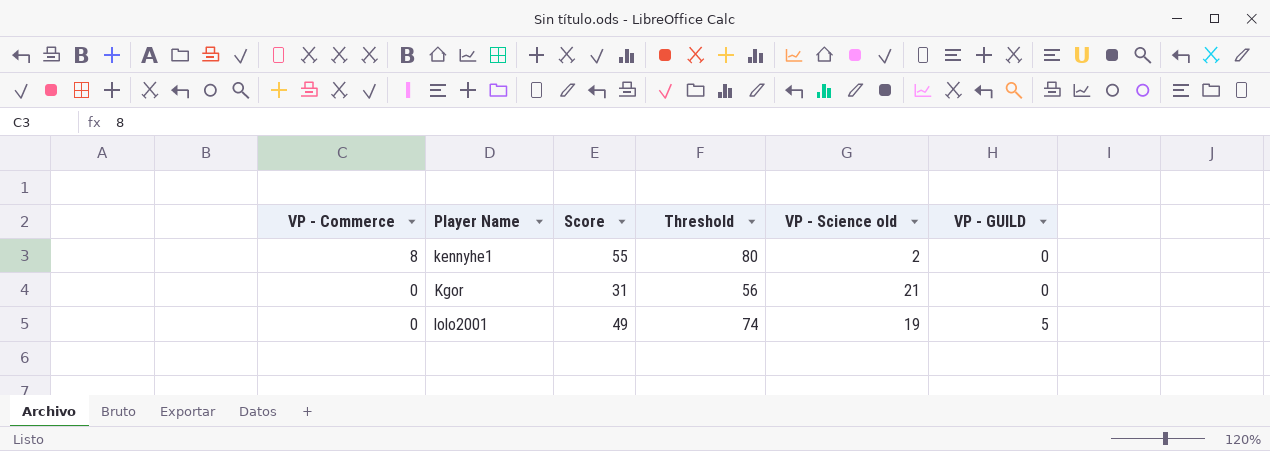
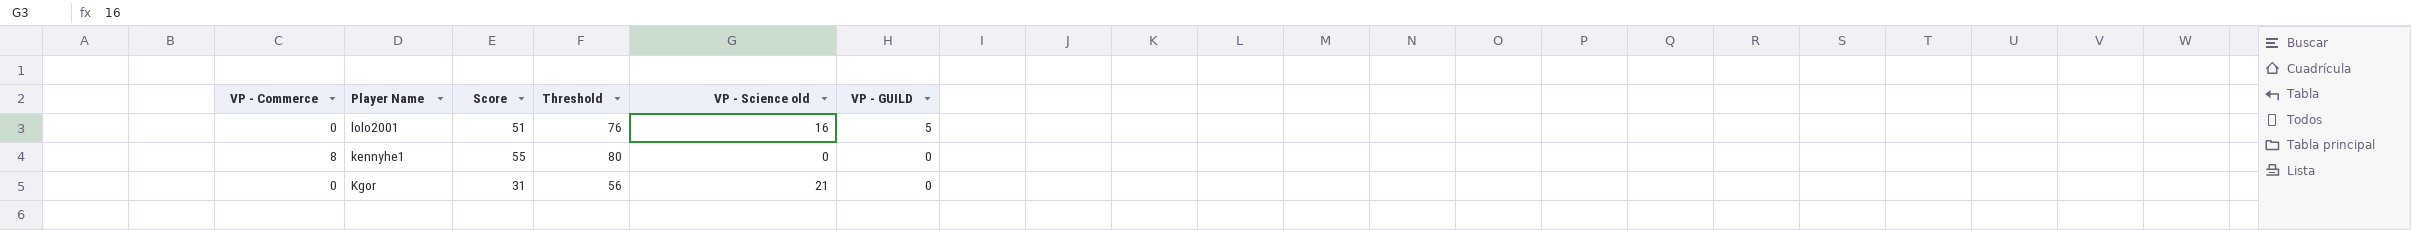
row order: VP - Commerce descending -> VP - GUILD descending
lolo2001 | Score: 49 -> 51
lolo2001 | Threshold: 74 -> 76
lolo2001 | VP - Science old: 19 -> 16
kennyhe1 | VP - Science old: 2 -> 0

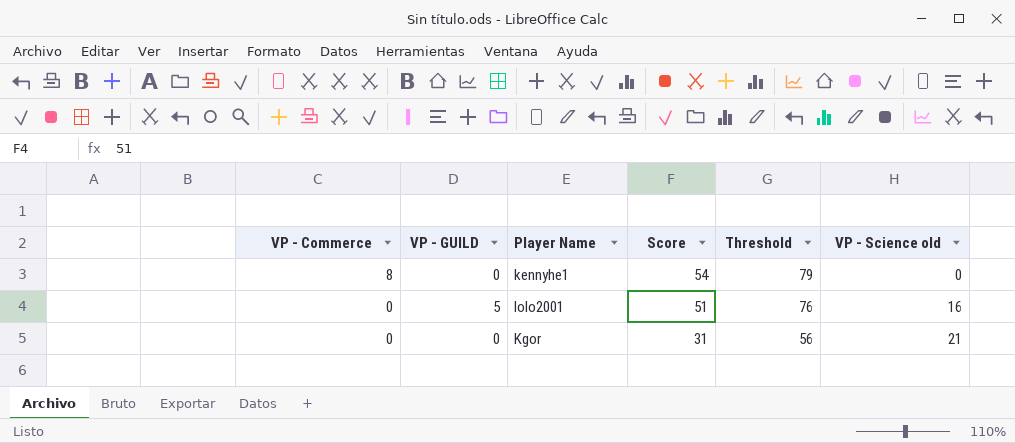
row order: VP - GUILD descending -> VP - Commerce descending
column VP - GUILD | position: 6 -> 2
kennyhe1 | Score: 55 -> 54
kennyhe1 | Threshold: 80 -> 79

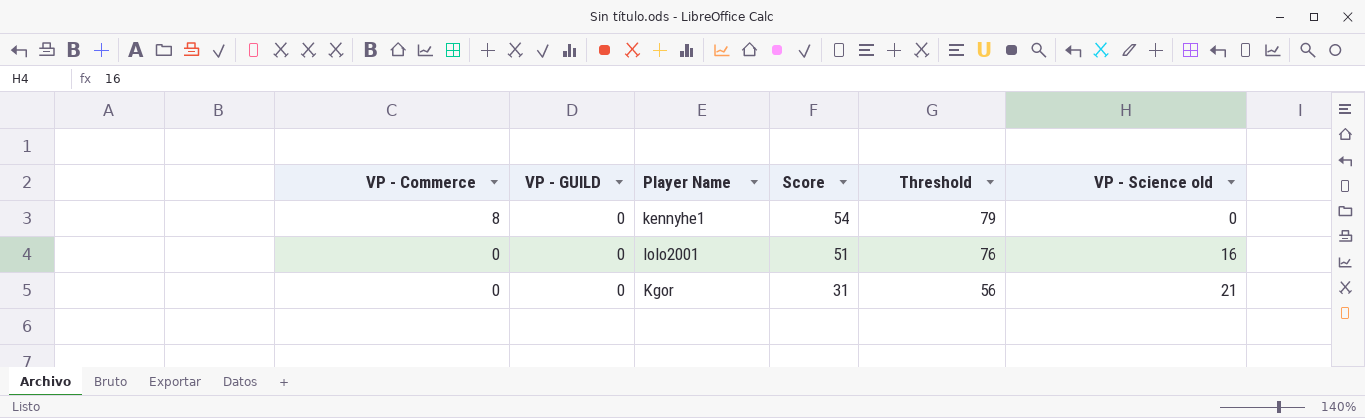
lolo2001 | VP - GUILD: 5 -> 0

